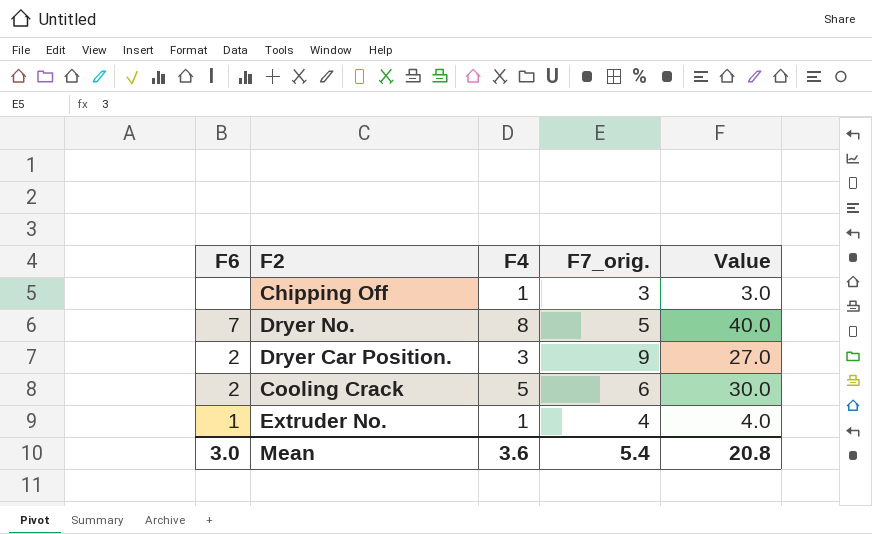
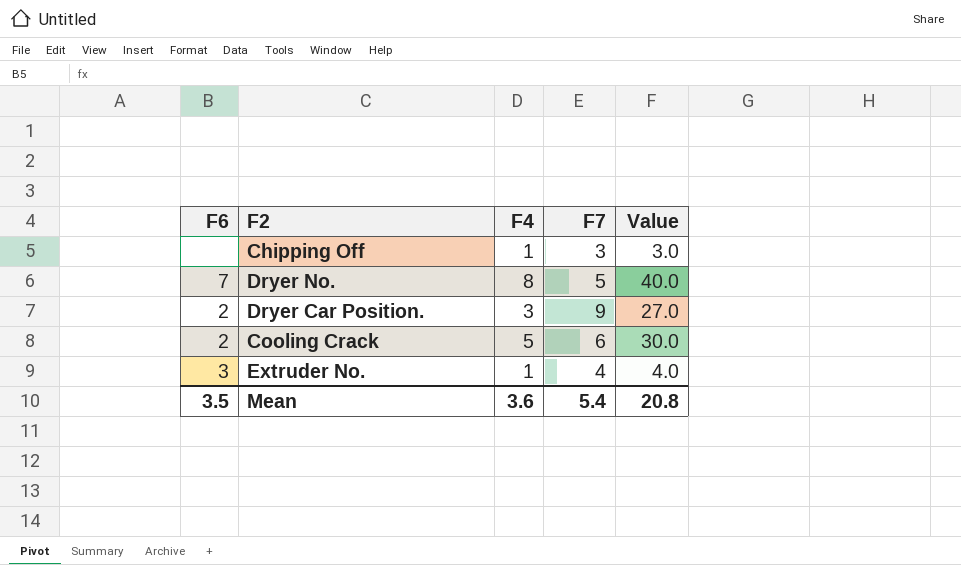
column name: F7_orig. -> F7
Extruder No. | F6: 1 -> 3
Mean | F6: 3.0 -> 3.5

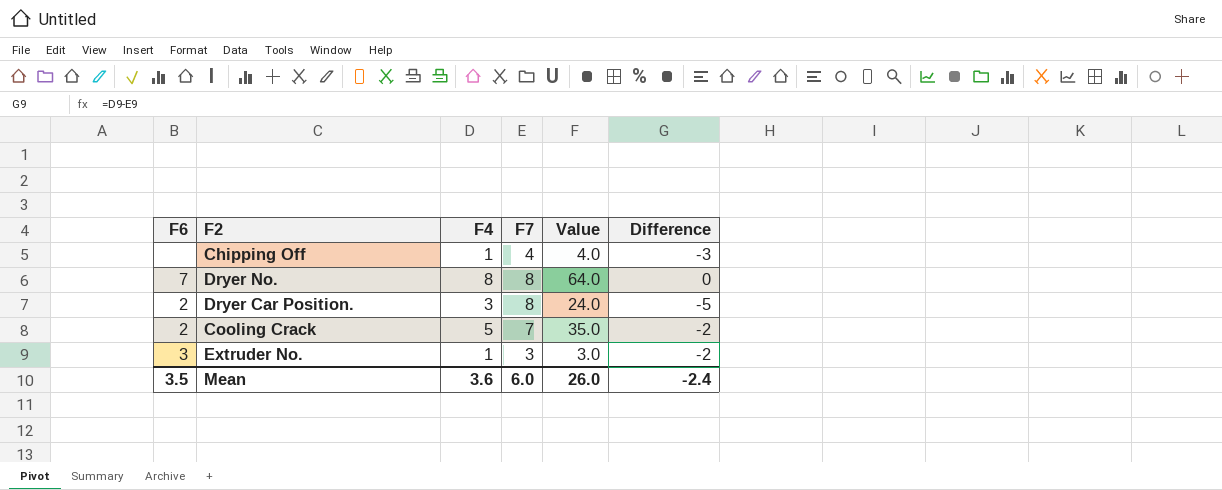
column Difference | formula: none -> [F4] - [F7]
Chipping Off | F7: 3 -> 4
Chipping Off | Value: 3.0 -> 4.0
Dryer No. | F7: 5 -> 8
Dryer No. | Value: 40.0 -> 64.0
Dryer Car Position. | F7: 9 -> 8
Dryer Car Position. | Value: 27.0 -> 24.0
Cooling Crack | F7: 6 -> 7
Cooling Crack | Value: 30.0 -> 35.0
Extruder No. | F7: 4 -> 3
Extruder No. | Value: 4.0 -> 3.0
Mean | F7: 5.4 -> 6.0
Mean | Value: 20.8 -> 26.0

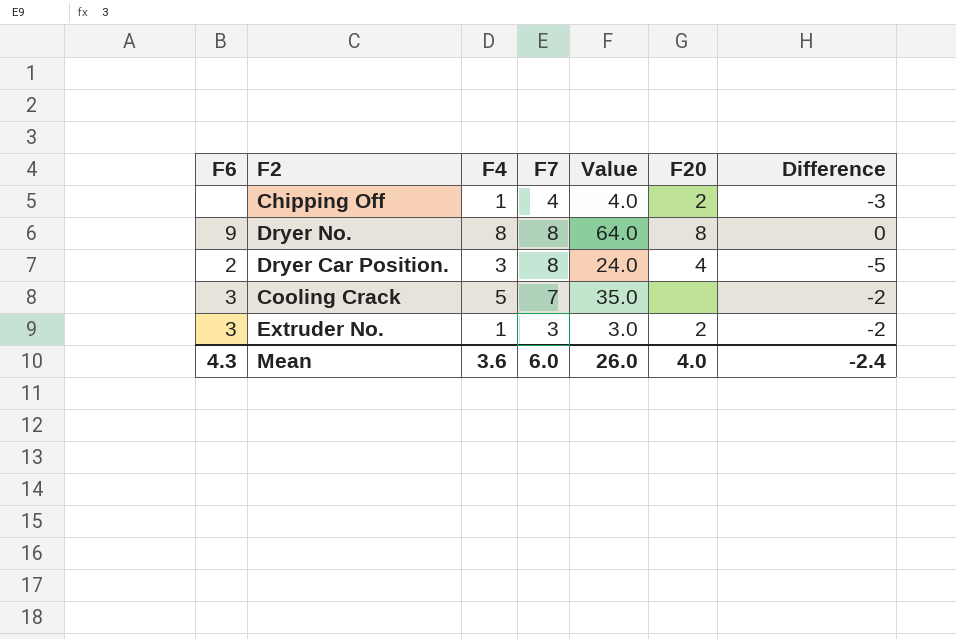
column F20 | position: none -> 6
Dryer No. | F6: 7 -> 9
Cooling Crack | F6: 2 -> 3
Mean | F6: 3.5 -> 4.3

